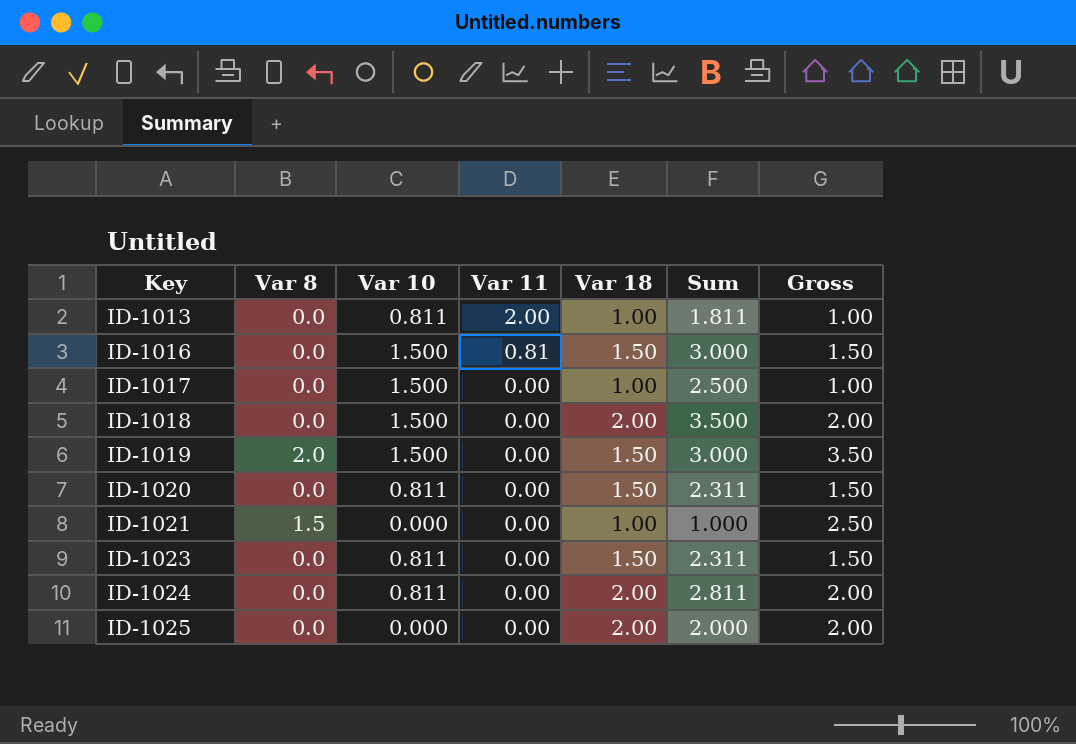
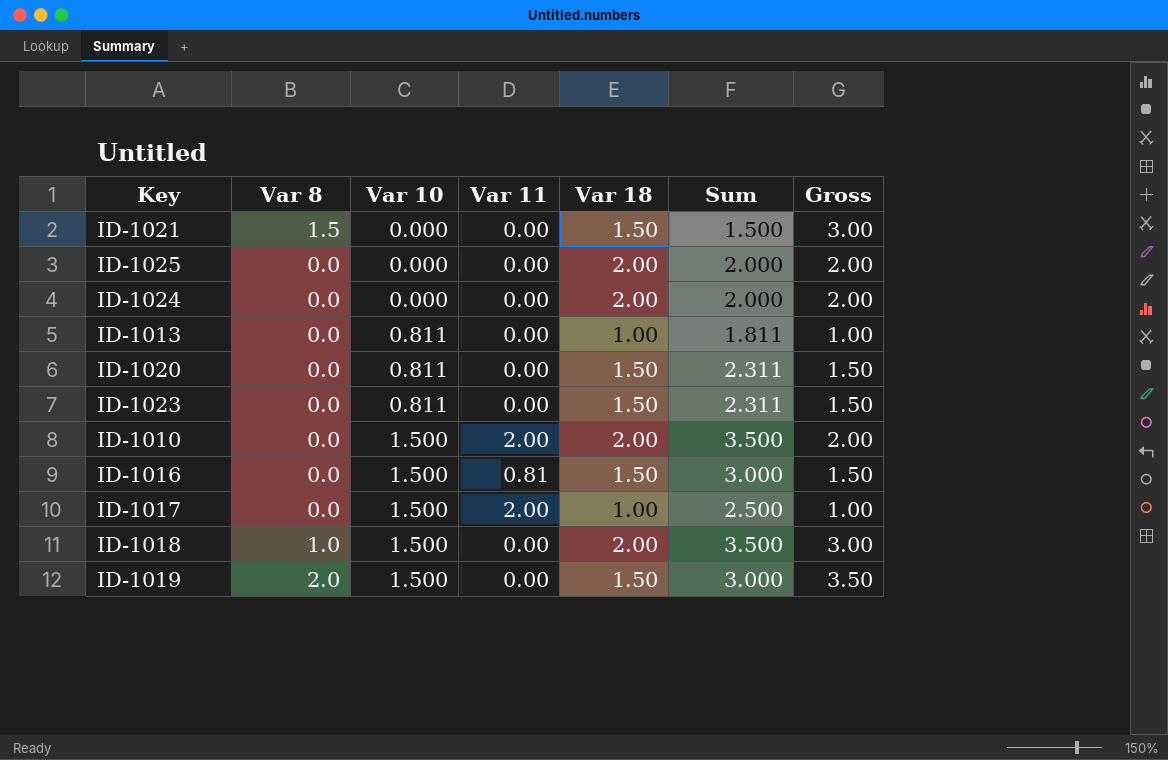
row order: Key ascending -> Var 10 ascending
ID-1021 | Var 18: 1.00 -> 1.50
ID-1021 | Sum: 1.000 -> 1.500
ID-1021 | Gross: 2.50 -> 3.00
ID-1024 | Var 10: 0.811 -> 0.000
ID-1024 | Sum: 2.811 -> 2.000
ID-1013 | Var 11: 2.00 -> 0.00
row ID-1010: none -> 0.0 | 1.500 | 2.00 | 2.00 | 3.500 | 2.00
ID-1017 | Var 11: 0.00 -> 2.00
ID-1018 | Var 8: 0.0 -> 1.0
ID-1018 | Gross: 2.00 -> 3.00

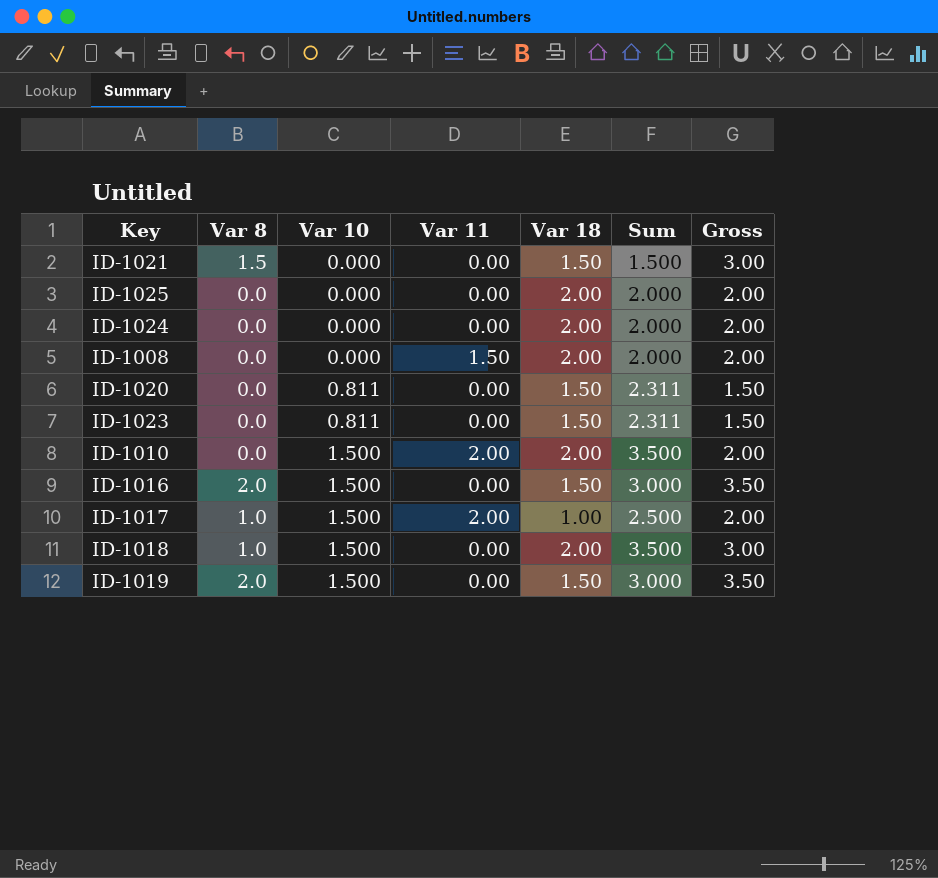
row ID-1013: 0.0 | 0.811 | 0.00 | 1.00 | 1.811 | 1.00 -> none
row ID-1008: none -> 0.0 | 0.000 | 1.50 | 2.00 | 2.000 | 2.00
ID-1016 | Var 8: 0.0 -> 2.0
ID-1016 | Var 11: 0.81 -> 0.00
ID-1016 | Gross: 1.50 -> 3.50
ID-1017 | Var 8: 0.0 -> 1.0
ID-1017 | Gross: 1.00 -> 2.00

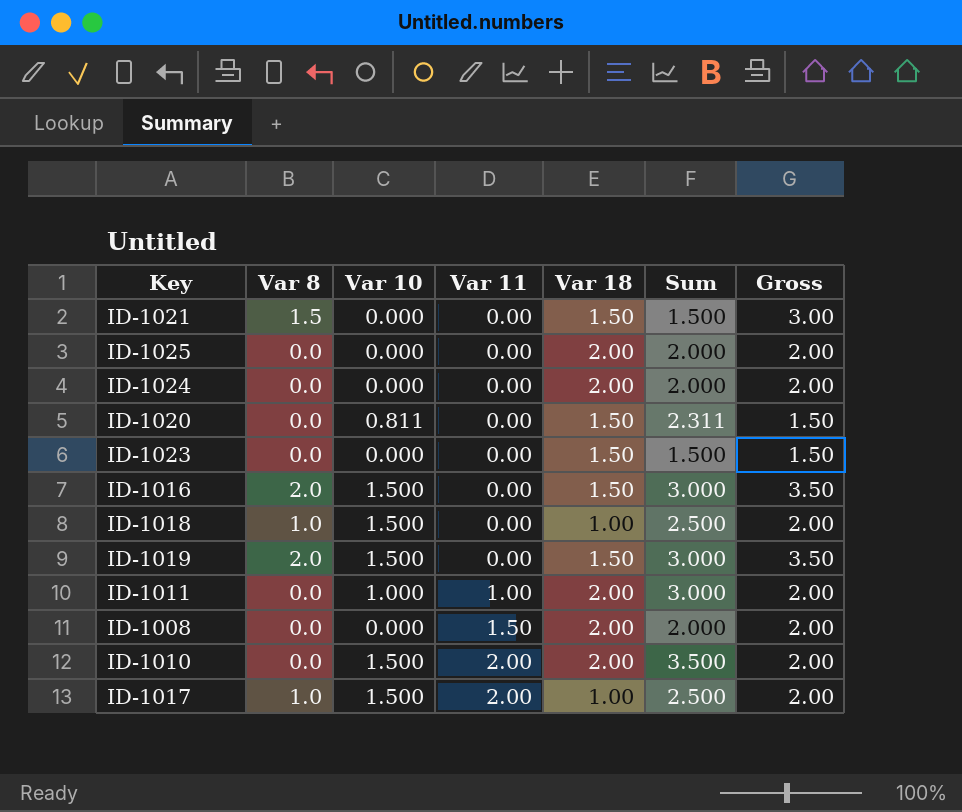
row order: Var 10 ascending -> Var 11 ascending
ID-1023 | Var 10: 0.811 -> 0.000
ID-1023 | Sum: 2.311 -> 1.500
ID-1018 | Var 18: 2.00 -> 1.00
ID-1018 | Sum: 3.500 -> 2.500
ID-1018 | Gross: 3.00 -> 2.00
row ID-1011: none -> 0.0 | 1.000 | 1.00 | 2.00 | 3.000 | 2.00

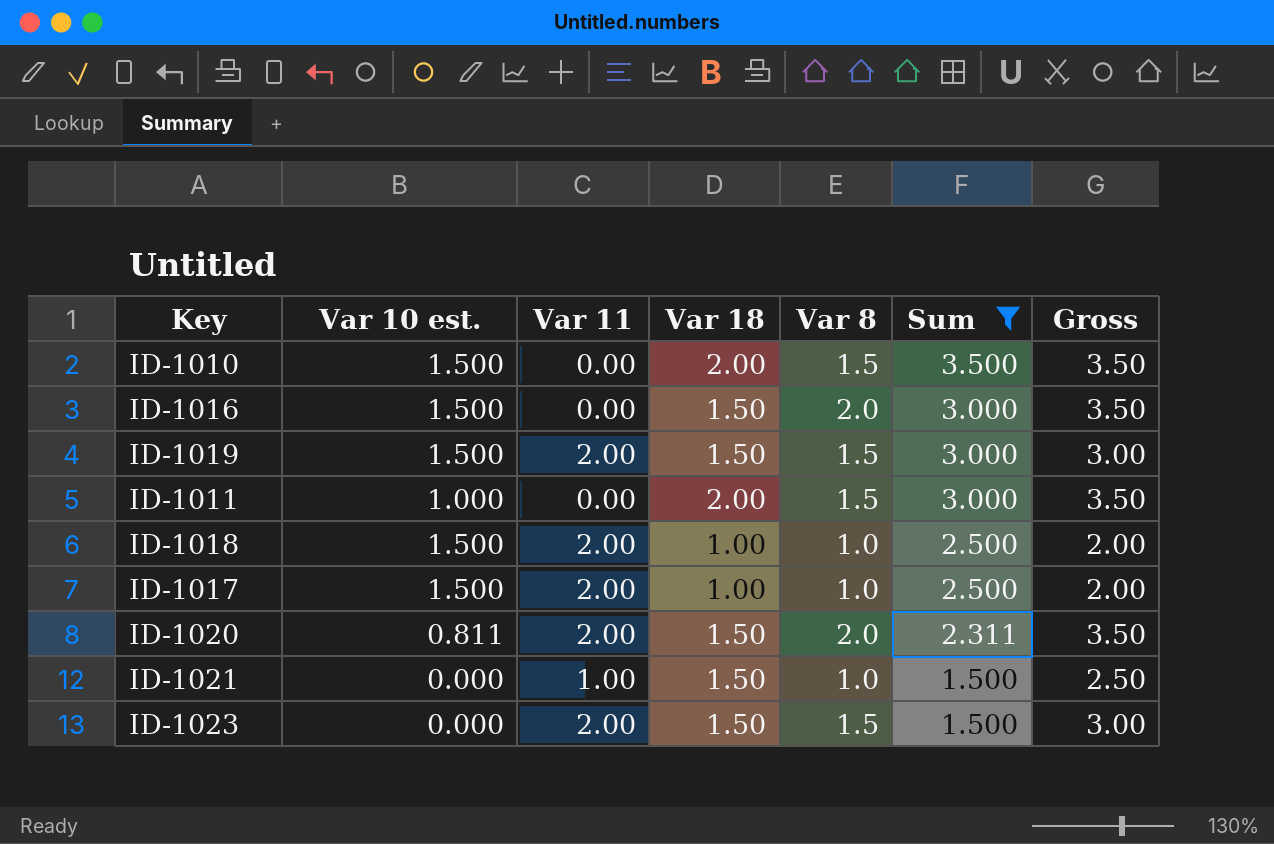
filter: none -> Sum != 2.000
row order: Var 11 ascending -> Sum descending
column name: Var 10 -> Var 10 est.
column Var 8 | position: 2 -> 5
ID-1010 | Var 11: 2.00 -> 0.00
ID-1010 | Var 8: 0.0 -> 1.5
ID-1010 | Gross: 2.00 -> 3.50
ID-1019 | Var 11: 0.00 -> 2.00
ID-1019 | Var 8: 2.0 -> 1.5
ID-1019 | Gross: 3.50 -> 3.00
ID-1011 | Var 11: 1.00 -> 0.00
ID-1011 | Var 8: 0.0 -> 1.5
ID-1011 | Gross: 2.00 -> 3.50
ID-1018 | Var 11: 0.00 -> 2.00
ID-1020 | Var 11: 0.00 -> 2.00
ID-1020 | Var 8: 0.0 -> 2.0
ID-1020 | Gross: 1.50 -> 3.50
ID-1021 | Var 11: 0.00 -> 1.00
ID-1021 | Var 8: 1.5 -> 1.0
ID-1021 | Gross: 3.00 -> 2.50
ID-1023 | Var 11: 0.00 -> 2.00
ID-1023 | Var 8: 0.0 -> 1.5
ID-1023 | Gross: 1.50 -> 3.00

